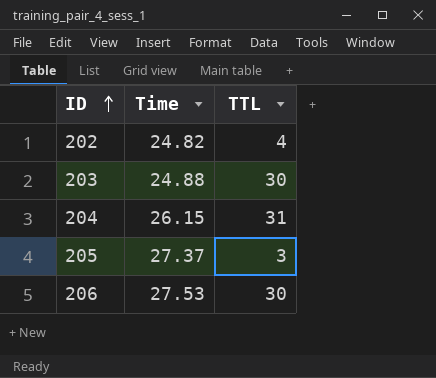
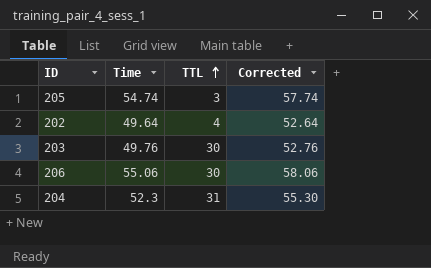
row order: ID ascending -> TTL ascending
column Corrected | formula: none -> [Time] + 3
205 | Time: 27.37 -> 54.74
202 | Time: 24.82 -> 49.64
203 | Time: 24.88 -> 49.76
206 | Time: 27.53 -> 55.06
204 | Time: 26.15 -> 52.3

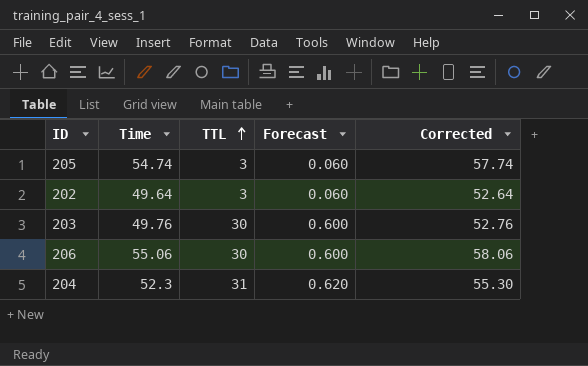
column Forecast | formula: none -> [TTL] * 0.02
202 | TTL: 4 -> 3

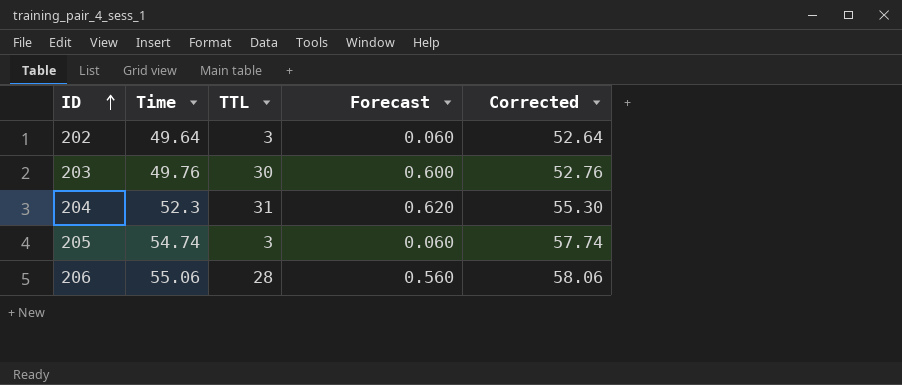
row order: TTL ascending -> ID ascending
206 | TTL: 30 -> 28
206 | Forecast: 0.600 -> 0.560

